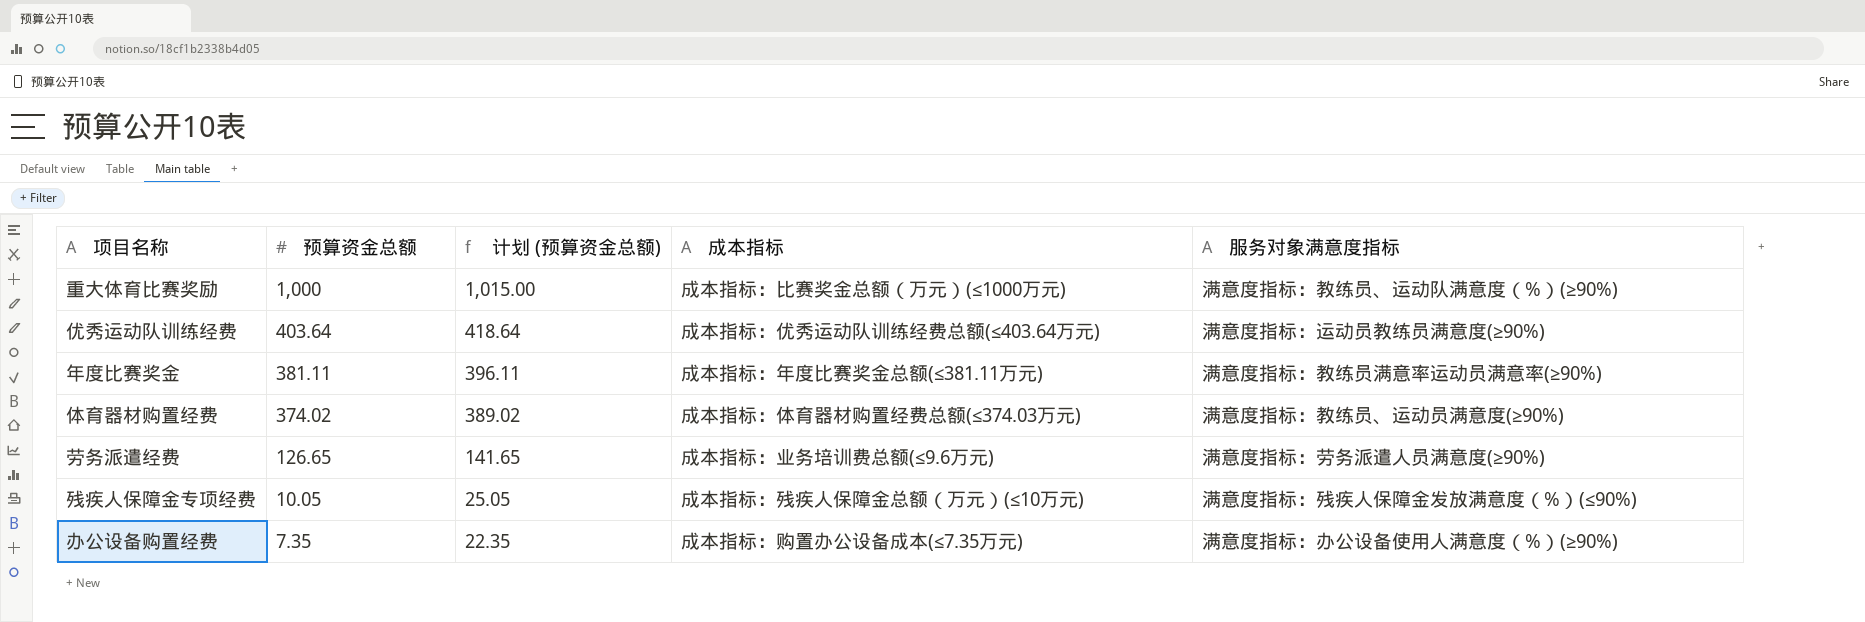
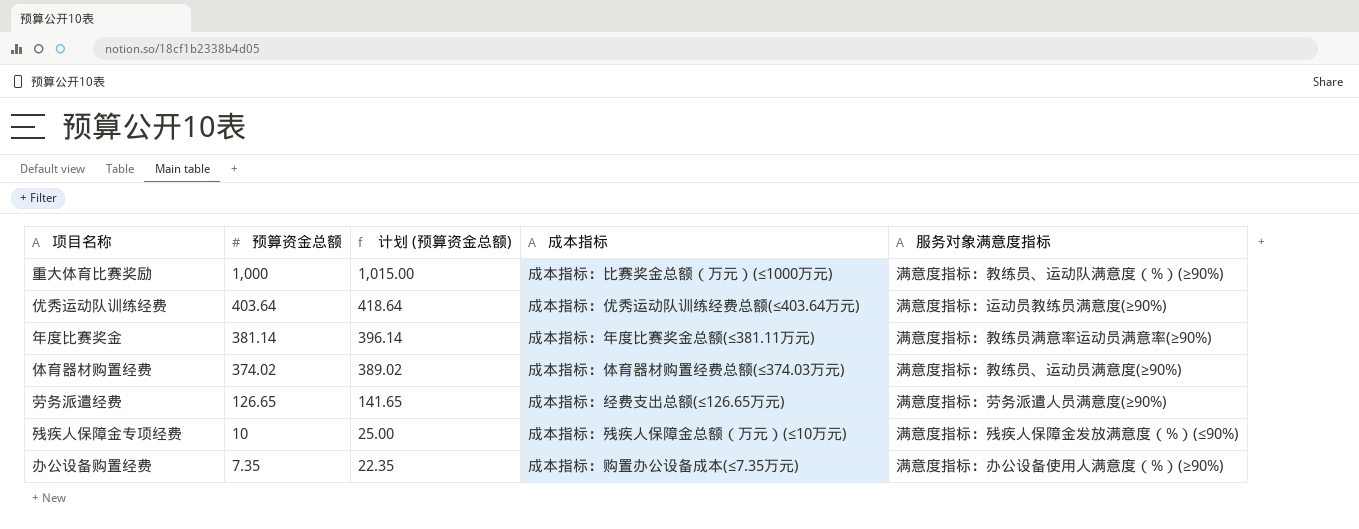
年度比赛奖金 | 预算资金总额: 381.11 -> 381.14
年度比赛奖金 | 计划 (预算资金总额): 396.11 -> 396.14
劳务派遣经费 | 成本指标: 成本指标：业务培训费总额(≤9.6万元) -> 成本指标：经费支出总额(≤126.65万元)
残疾人保障金专项经费 | 预算资金总额: 10.05 -> 10
残疾人保障金专项经费 | 计划 (预算资金总额): 25.05 -> 25.00

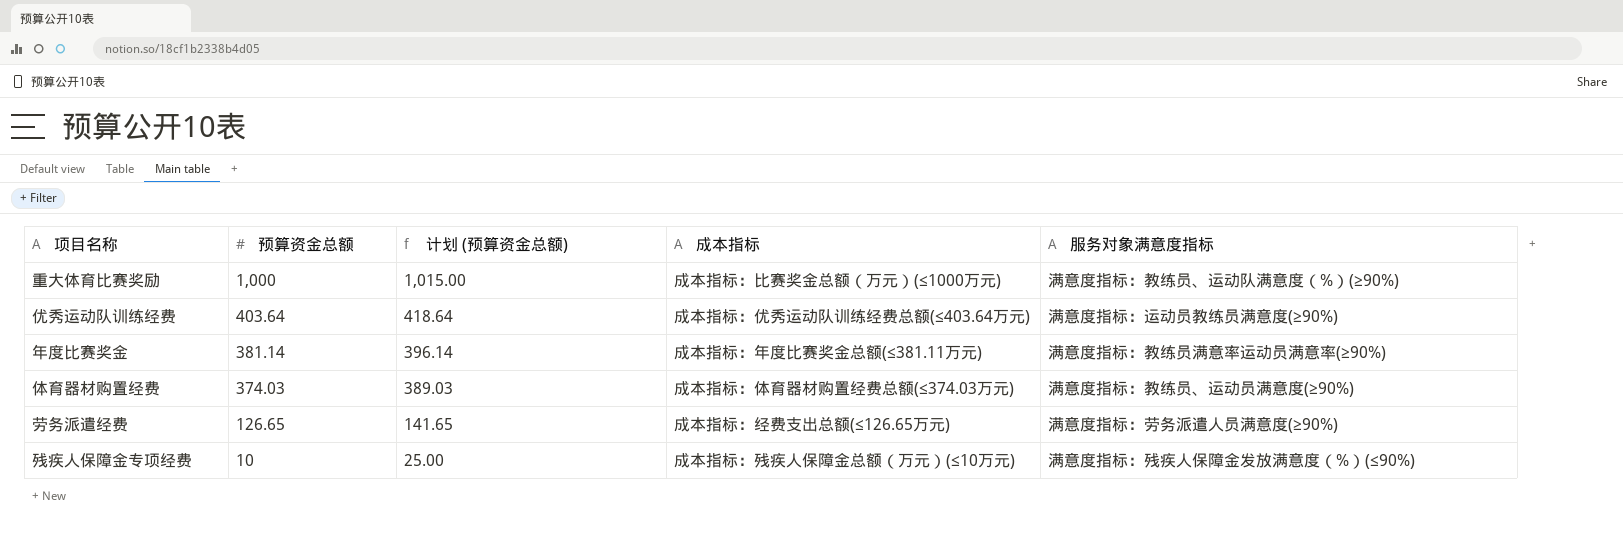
row 办公设备购置经费: 7.35 | 22.35 | 成本指标：购置办公设备成本(≤7.35万元) | 满意度指标：办公设备使用人满意度（%）(≥90%) -> none
体育器材购置经费 | 预算资金总额: 374.02 -> 374.03
体育器材购置经费 | 计划 (预算资金总额): 389.02 -> 389.03

